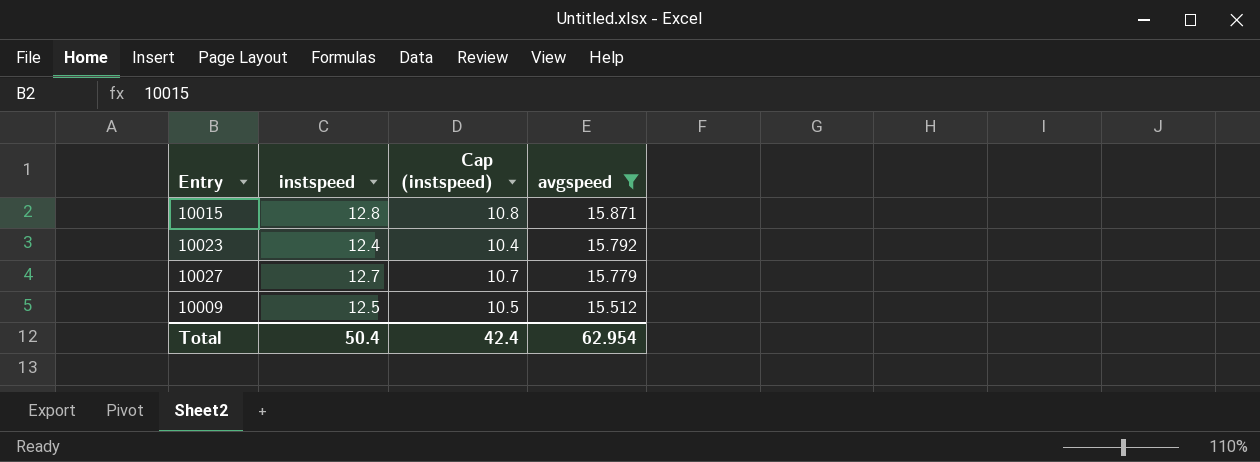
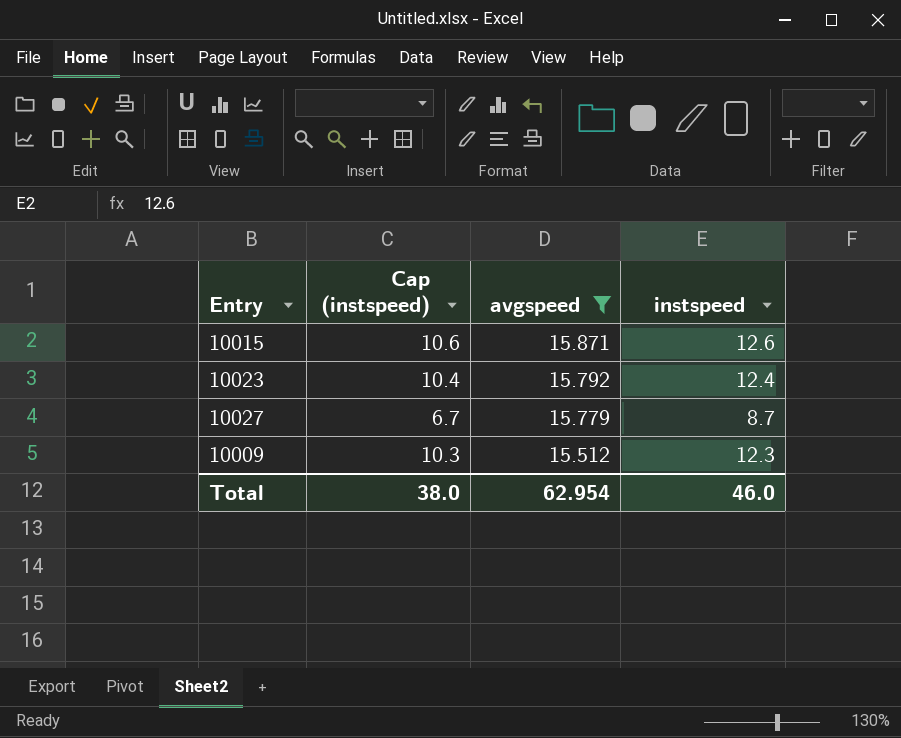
column instspeed | position: 2 -> 4
10015 | Cap (instspeed): 10.8 -> 10.6
10015 | instspeed: 12.8 -> 12.6
10027 | Cap (instspeed): 10.7 -> 6.7
10027 | instspeed: 12.7 -> 8.7
10009 | Cap (instspeed): 10.5 -> 10.3
10009 | instspeed: 12.5 -> 12.3
Total | Cap (instspeed): 42.4 -> 38.0
Total | instspeed: 50.4 -> 46.0

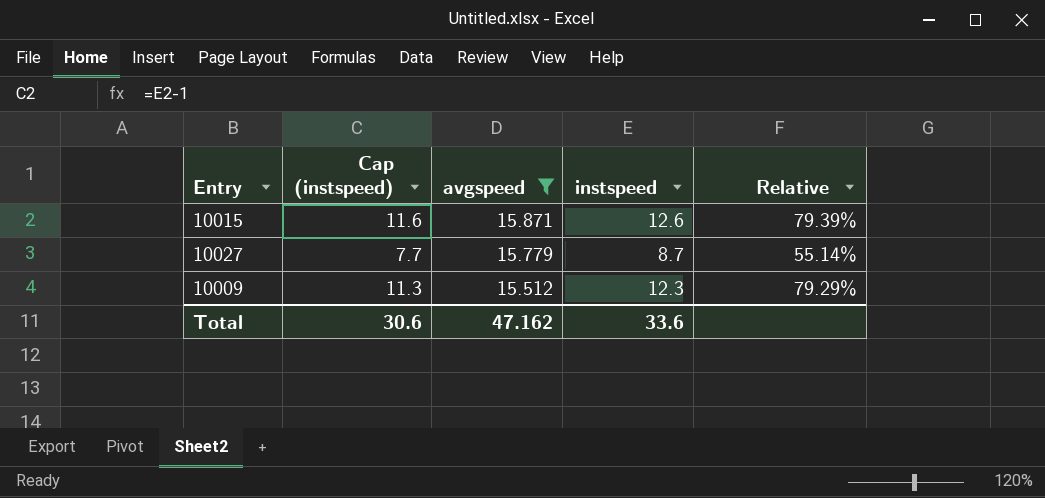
column Cap (instspeed) | formula: [instspeed] - 2 -> [instspeed] - 1
column Relative | formula: none -> [instspeed] / [avgspeed]
row 10023: 10.4 | 15.792 | 12.4 -> none
Total | Cap (instspeed): 38.0 -> 30.6
Total | avgspeed: 62.954 -> 47.162
Total | instspeed: 46.0 -> 33.6

